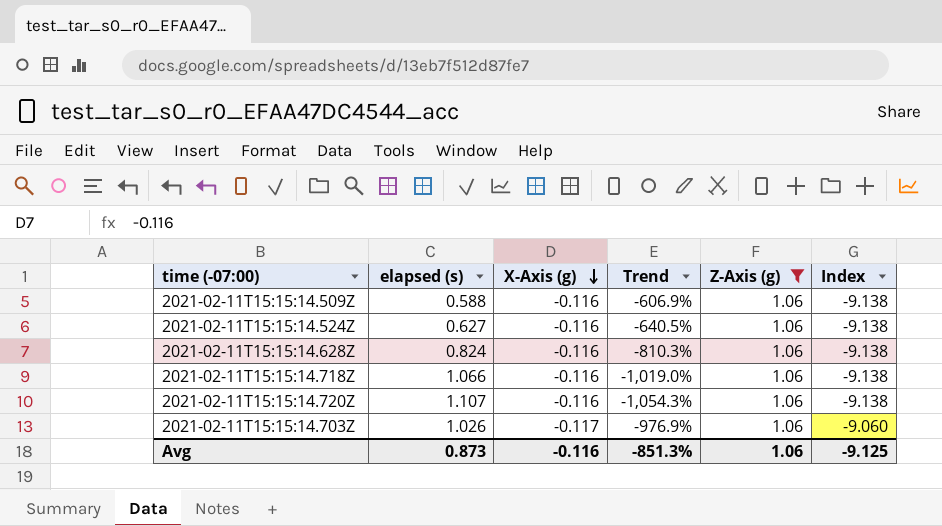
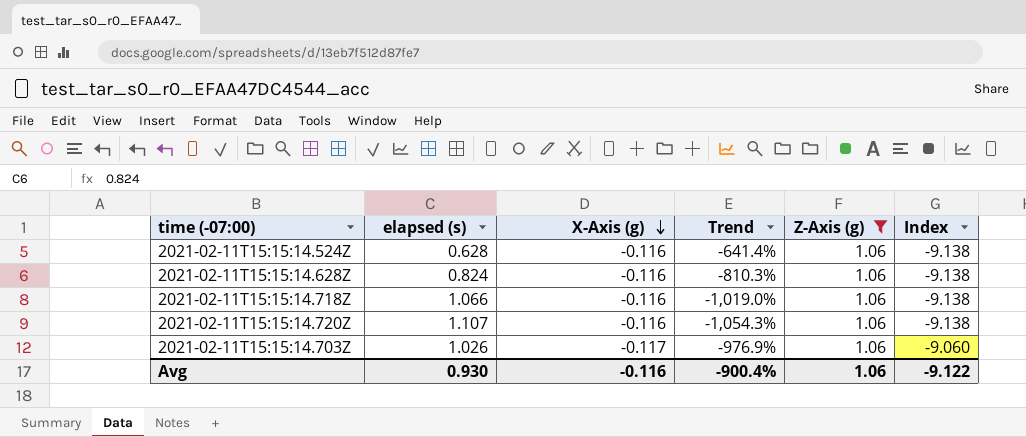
row 2021-02-11T15:15:14.509Z: 0.588 | -0.116 | -606.9% | 1.06 | -9.138 -> none
2021-02-11T15:15:14.524Z | elapsed (s): 0.627 -> 0.628
2021-02-11T15:15:14.524Z | Trend: -640.5% -> -641.4%
Avg | elapsed (s): 0.873 -> 0.930
Avg | Trend: -851.3% -> -900.4%
Avg | Index: -9.125 -> -9.122

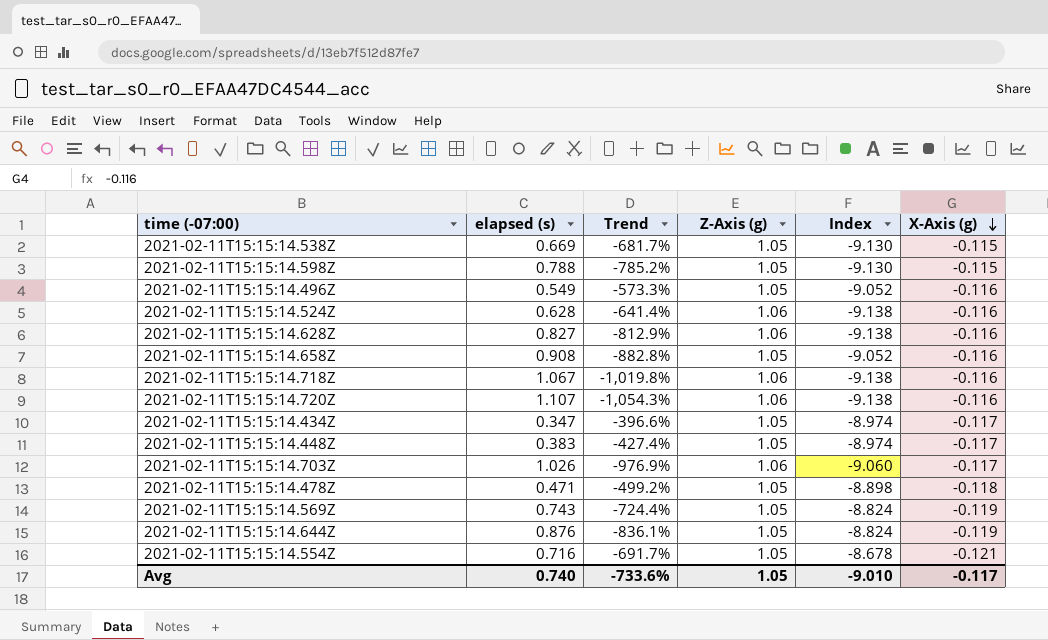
filter: Z-Axis (g) = 1.06 -> none
column X-Axis (g) | position: 3 -> 6
2021-02-11T15:15:14.628Z | elapsed (s): 0.824 -> 0.827
2021-02-11T15:15:14.628Z | Trend: -810.3% -> -812.9%
2021-02-11T15:15:14.718Z | elapsed (s): 1.066 -> 1.067
2021-02-11T15:15:14.718Z | Trend: -1,019.0% -> -1,019.8%
Avg | elapsed (s): 0.930 -> 0.740
Avg | Trend: -900.4% -> -733.6%
Avg | Z-Axis (g): 1.06 -> 1.05
Avg | Index: -9.122 -> -9.010
Avg | X-Axis (g): -0.116 -> -0.117

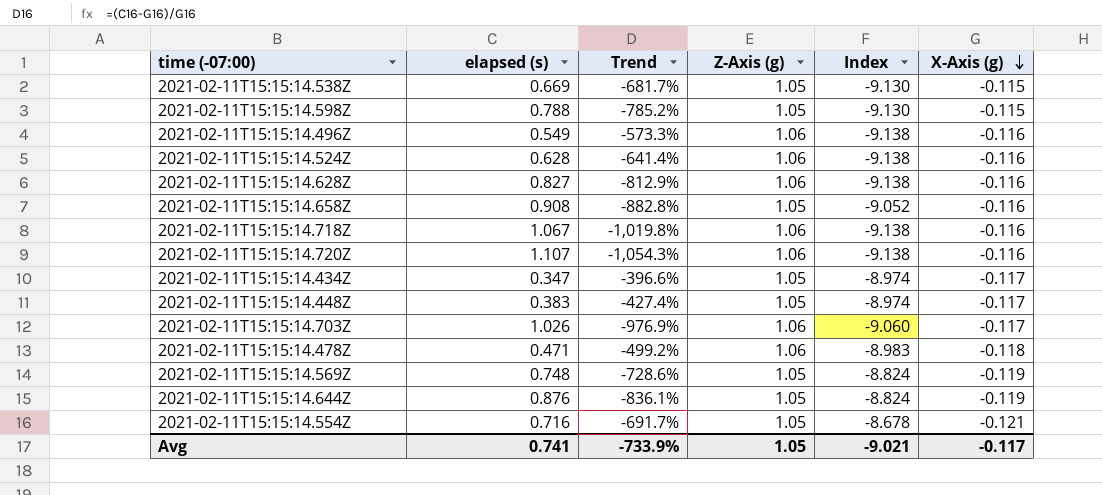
2021-02-11T15:15:14.496Z | Z-Axis (g): 1.05 -> 1.06
2021-02-11T15:15:14.496Z | Index: -9.052 -> -9.138
2021-02-11T15:15:14.478Z | Z-Axis (g): 1.05 -> 1.06
2021-02-11T15:15:14.478Z | Index: -8.898 -> -8.983
2021-02-11T15:15:14.569Z | elapsed (s): 0.743 -> 0.748
2021-02-11T15:15:14.569Z | Trend: -724.4% -> -728.6%
Avg | elapsed (s): 0.740 -> 0.741
Avg | Trend: -733.6% -> -733.9%
Avg | Index: -9.010 -> -9.021

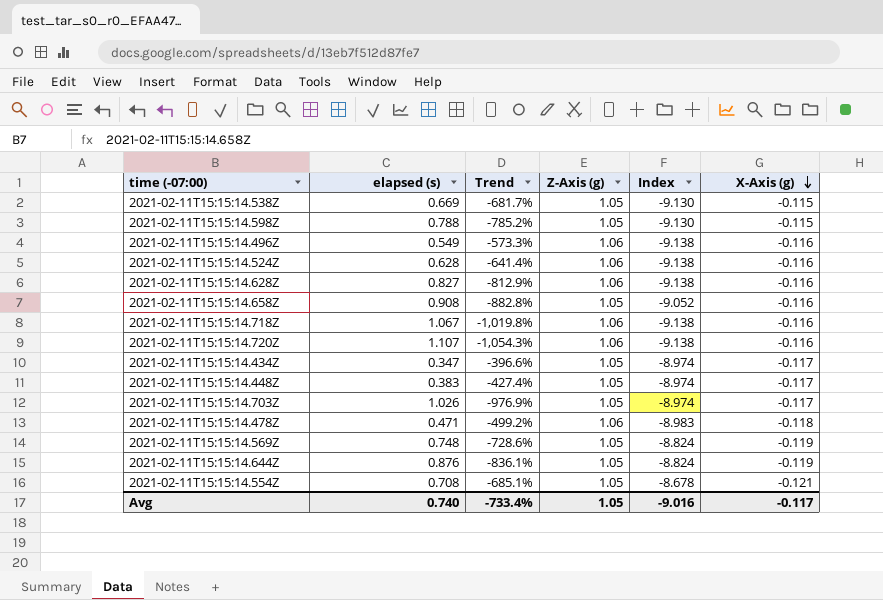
2021-02-11T15:15:14.703Z | Z-Axis (g): 1.06 -> 1.05
2021-02-11T15:15:14.703Z | Index: -9.060 -> -8.974
2021-02-11T15:15:14.554Z | elapsed (s): 0.716 -> 0.708
2021-02-11T15:15:14.554Z | Trend: -691.7% -> -685.1%
Avg | elapsed (s): 0.741 -> 0.740
Avg | Trend: -733.9% -> -733.4%
Avg | Index: -9.021 -> -9.016

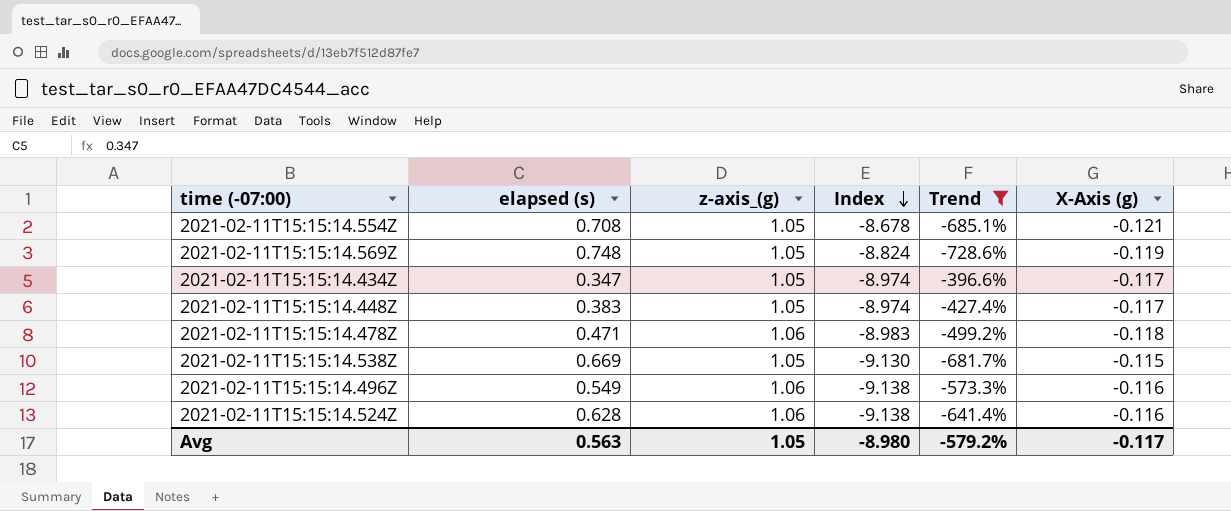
filter: none -> Trend >= -728.6%
row order: X-Axis (g) descending -> Index descending
column name: Z-Axis (g) -> z-axis_(g)
column Trend | position: 3 -> 5
Avg | elapsed (s): 0.740 -> 0.563
Avg | Index: -9.016 -> -8.980
Avg | Trend: -733.4% -> -579.2%

